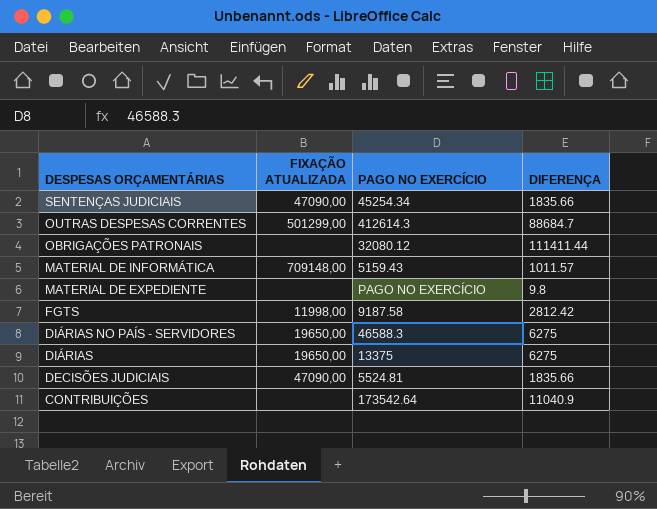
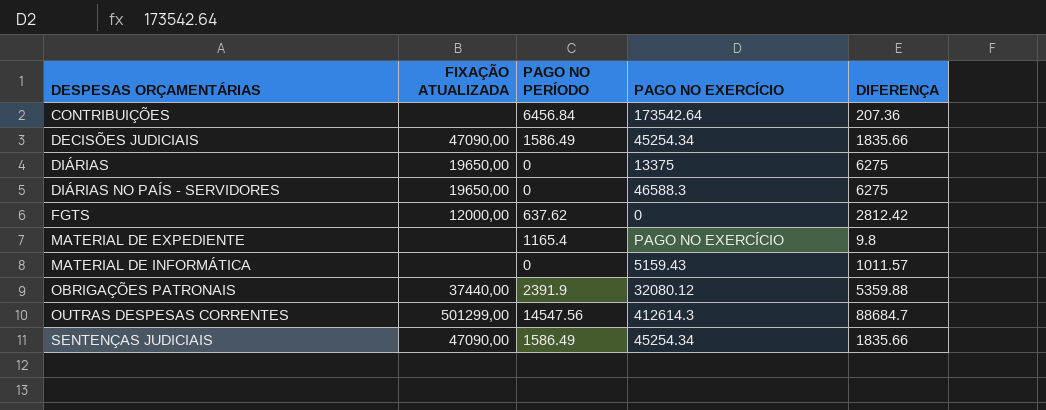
row order: DESPESAS ORÇAMENTÁRIAS descending -> DESPESAS ORÇAMENTÁRIAS ascending
column PAGO NO PERÍODO | position: none -> 3
CONTRIBUIÇÕES | DIFERENÇA: 11040.9 -> 207.36
DECISÕES JUDICIAIS | PAGO NO EXERCÍCIO: 5524.81 -> 45254.34
FGTS | FIXAÇÃO ATUALIZADA: 11998,00 -> 12000,00
FGTS | PAGO NO EXERCÍCIO: 9187.58 -> 0
MATERIAL DE INFORMÁTICA | FIXAÇÃO ATUALIZADA: 709148,00 -> none
OBRIGAÇÕES PATRONAIS | FIXAÇÃO ATUALIZADA: none -> 37440,00
OBRIGAÇÕES PATRONAIS | DIFERENÇA: 111411.44 -> 5359.88

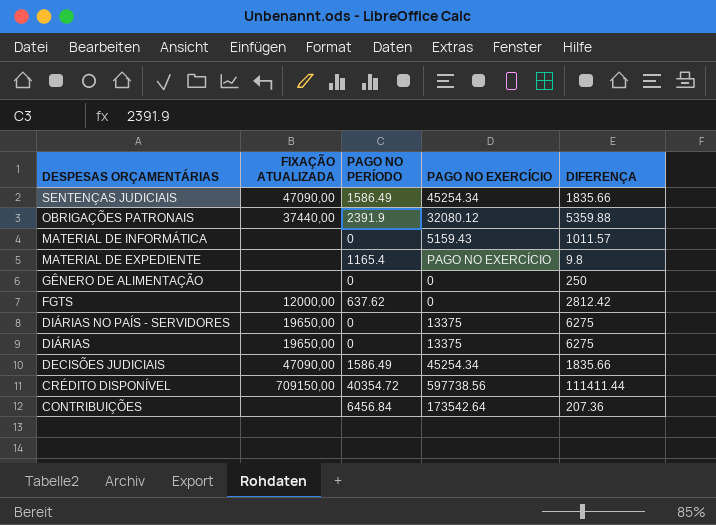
row order: DESPESAS ORÇAMENTÁRIAS ascending -> DESPESAS ORÇAMENTÁRIAS descending
row OUTRAS DESPESAS CORRENTES: 501299,00 | 14547.56 | 412614.3 | 88684.7 -> none
row GÊNERO DE ALIMENTAÇÃO: none -> none | 0 | 0 | 250
DIÁRIAS NO PAÍS - SERVIDORES | PAGO NO EXERCÍCIO: 46588.3 -> 13375
row CRÉDITO DISPONÍVEL: none -> 709150,00 | 40354.72 | 597738.56 | 111411.44

